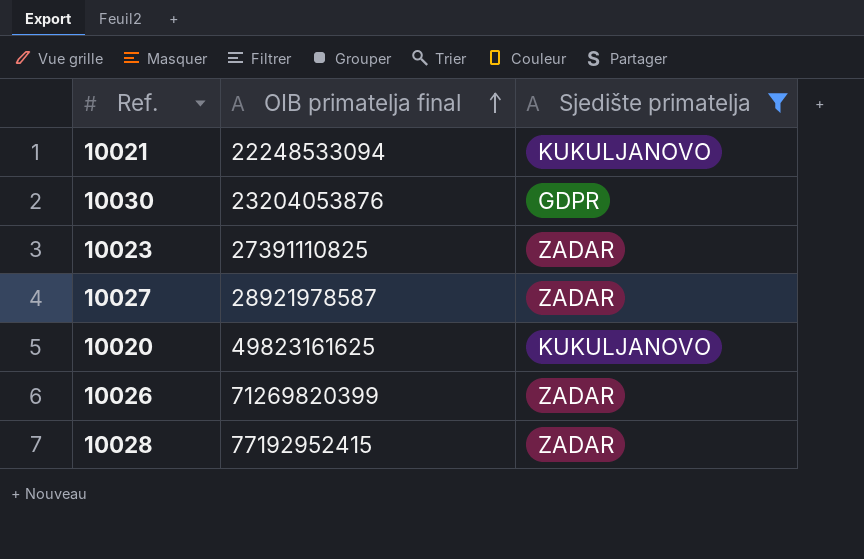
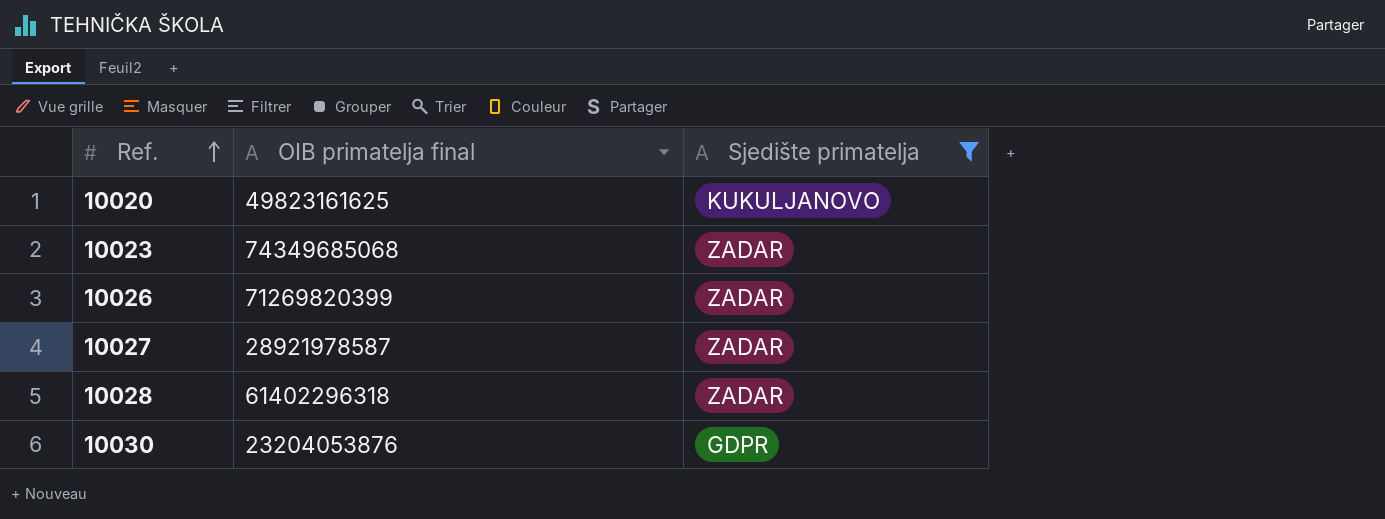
row order: OIB primatelja final ascending -> Ref. ascending
row 10021: 22248533094 | KUKULJANOVO -> none
10023 | OIB primatelja final: 27391110825 -> 74349685068
10028 | OIB primatelja final: 77192952415 -> 61402296318

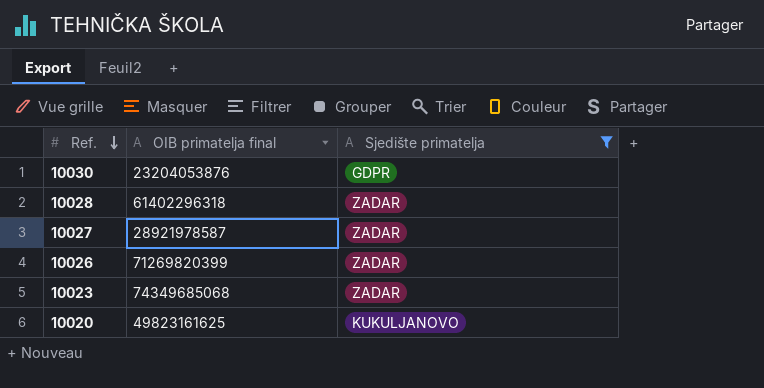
row order: Ref. ascending -> Ref. descending

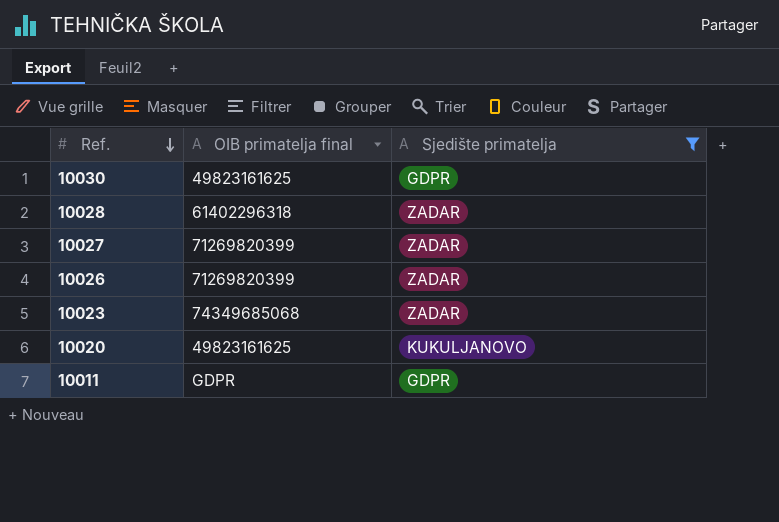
10030 | OIB primatelja final: 23204053876 -> 49823161625
10027 | OIB primatelja final: 28921978587 -> 71269820399
row 10011: none -> GDPR | GDPR

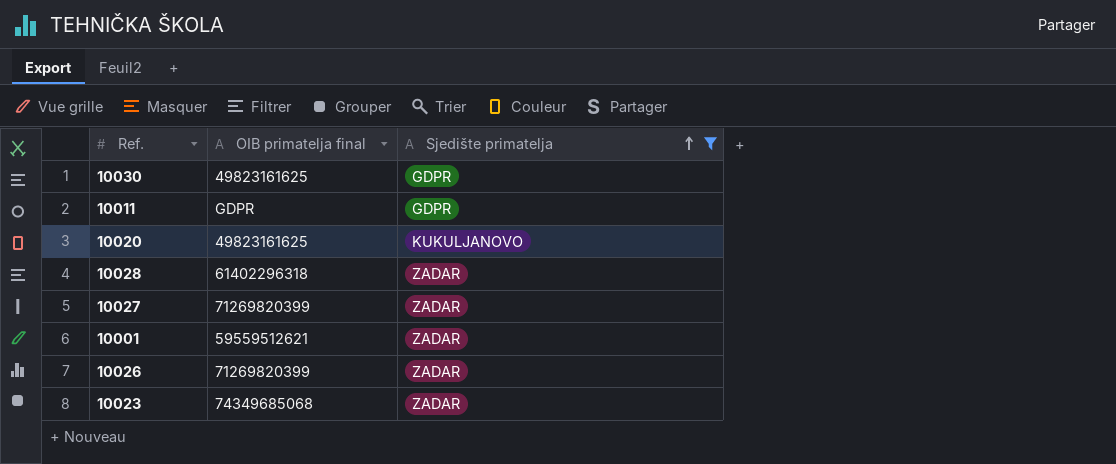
row order: Ref. descending -> Sjedište primatelja ascending
row 10001: none -> 59559512621 | ZADAR

